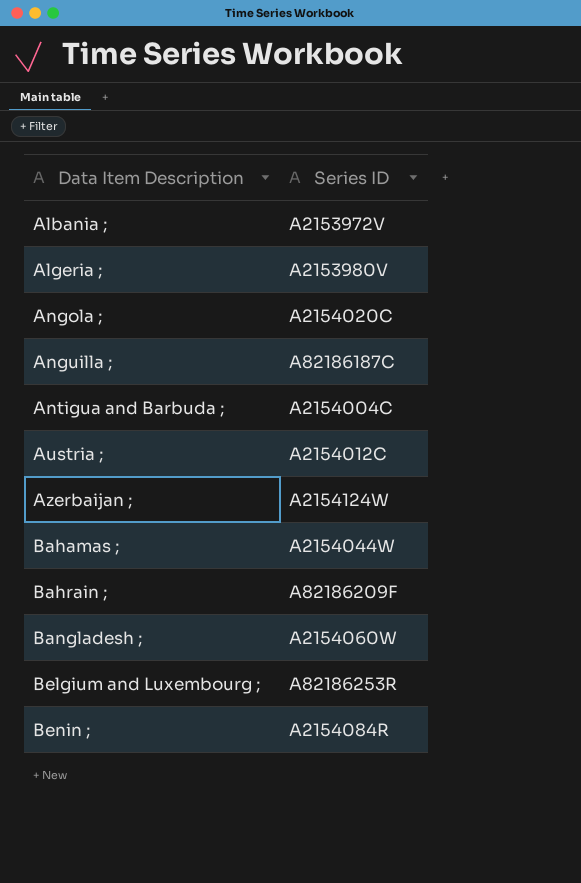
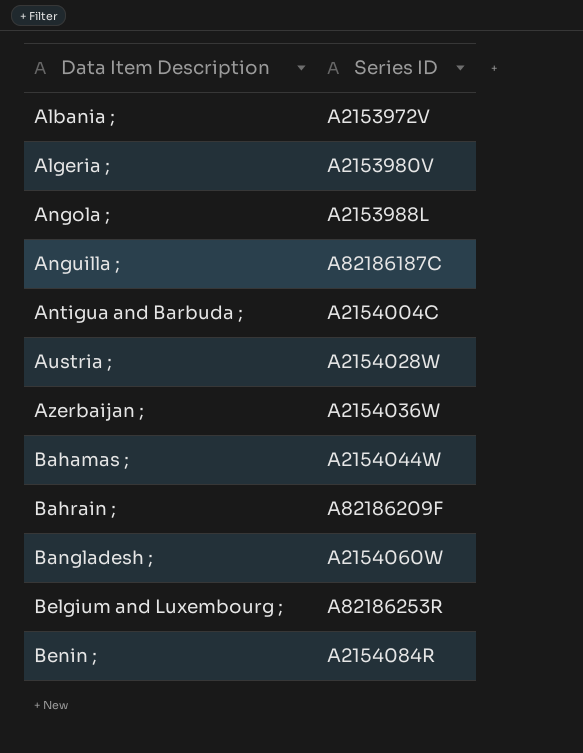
Angola ; | Series ID: A2154020C -> A2153988L
Austria ; | Series ID: A2154012C -> A2154028W
Azerbaijan ; | Series ID: A2154124W -> A2154036W

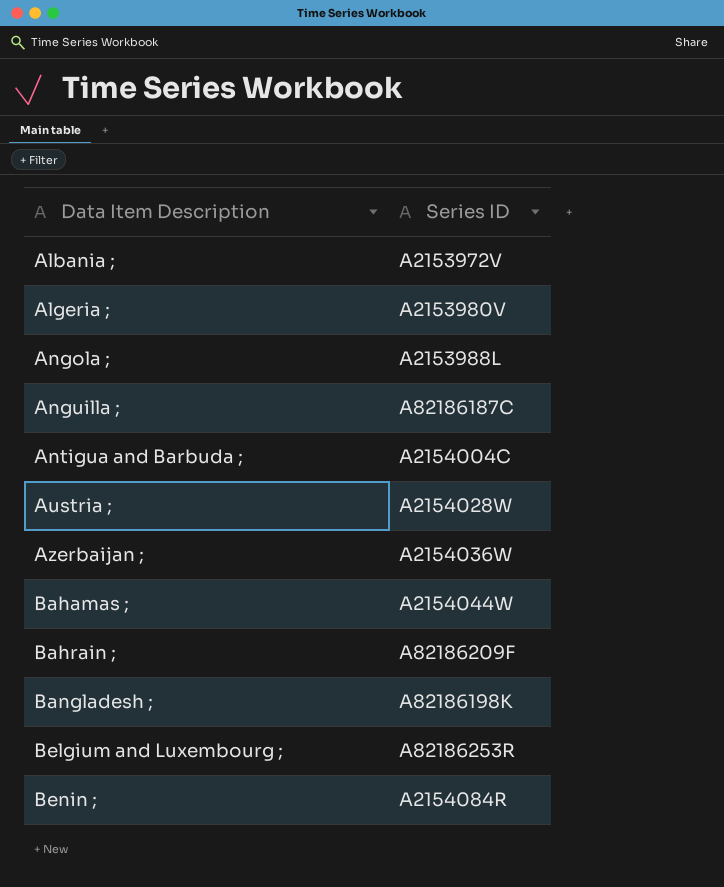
Bangladesh ; | Series ID: A2154060W -> A82186198K

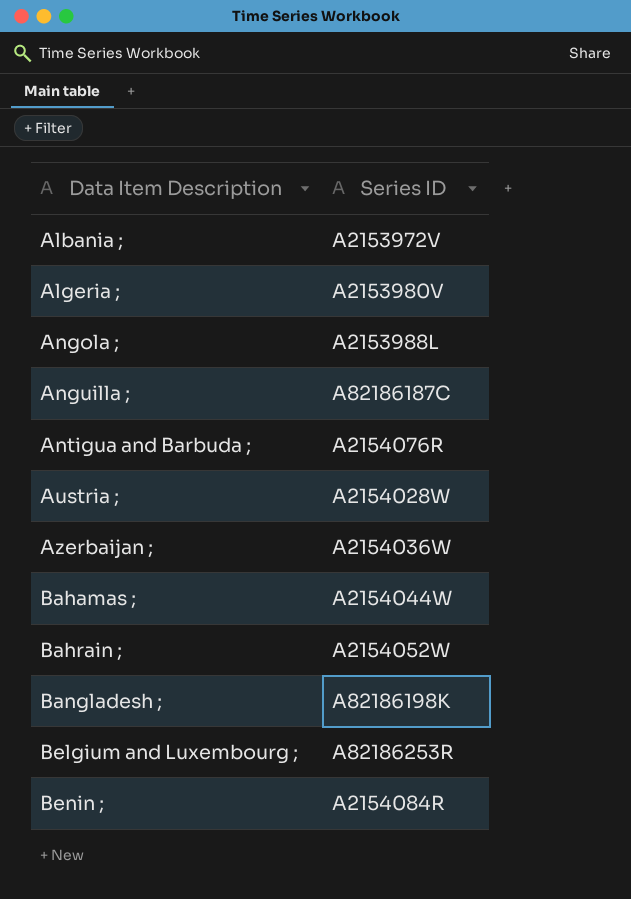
Antigua and Barbuda ; | Series ID: A2154004C -> A2154076R
Bahrain ; | Series ID: A82186209F -> A2154052W

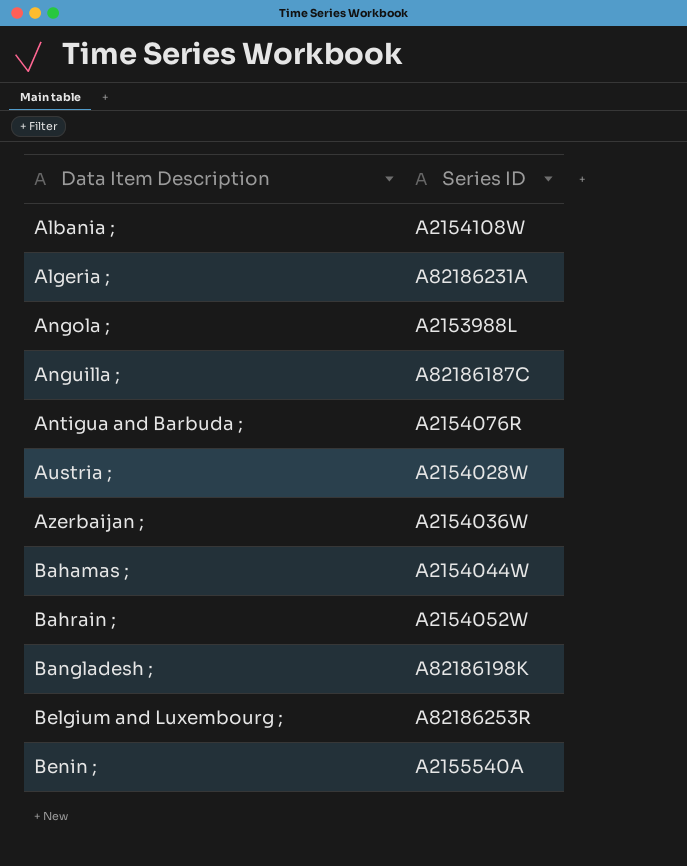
Albania ; | Series ID: A2153972V -> A2154108W
Algeria ; | Series ID: A2153980V -> A82186231A
Benin ; | Series ID: A2154084R -> A2155540A

